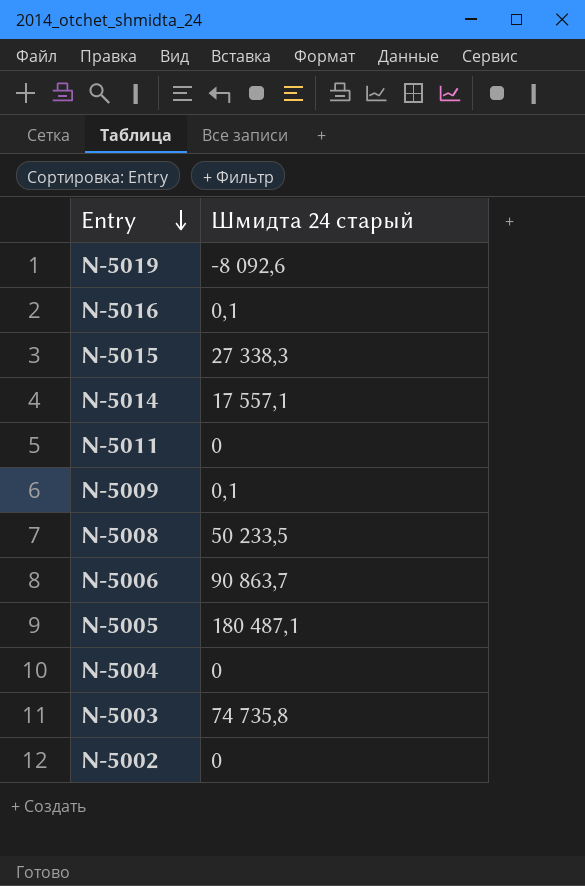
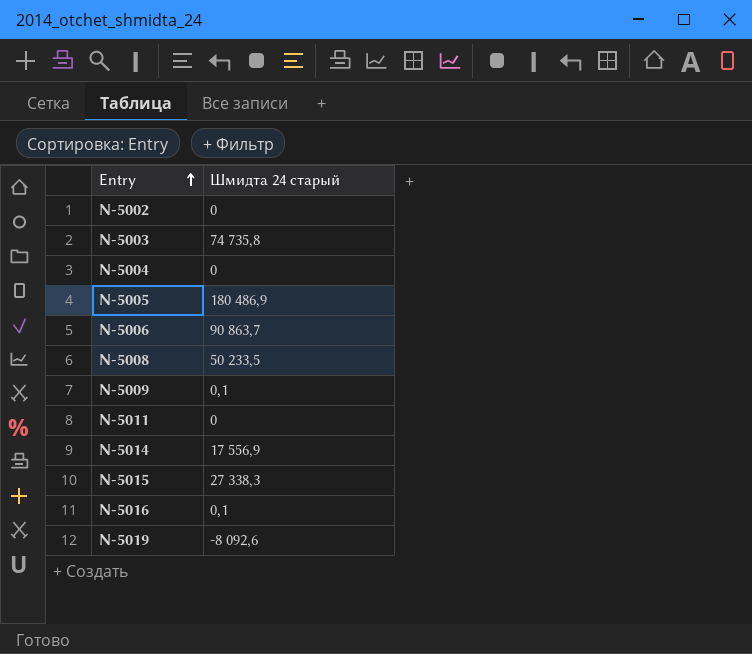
row order: Entry descending -> Entry ascending
N-5005 | Шмидта 24 старый: 180 487,1 -> 180 486,9
N-5014 | Шмидта 24 старый: 17 557,1 -> 17 556,9

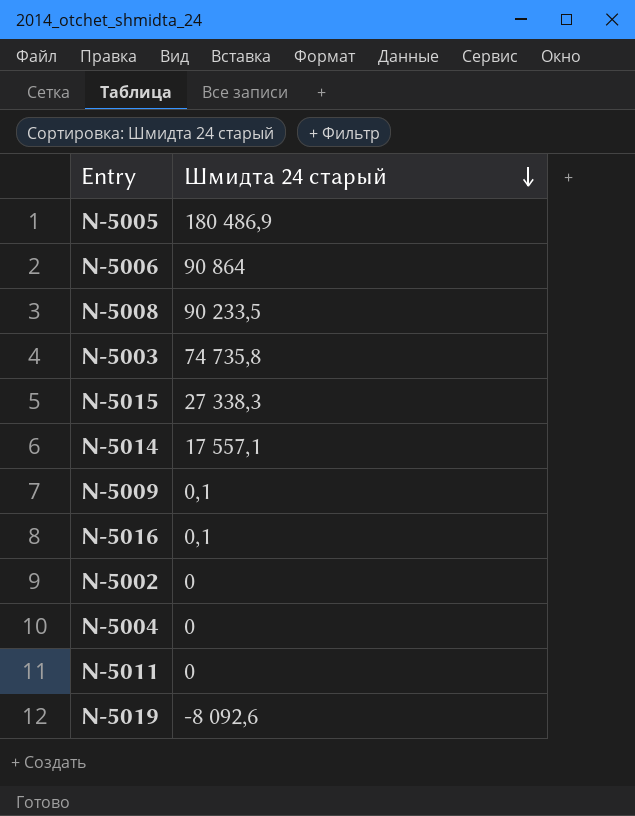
row order: Entry ascending -> Шмидта 24 старый descending
N-5006 | Шмидта 24 старый: 90 863,7 -> 90 864
N-5008 | Шмидта 24 старый: 50 233,5 -> 90 233,5
N-5014 | Шмидта 24 старый: 17 556,9 -> 17 557,1

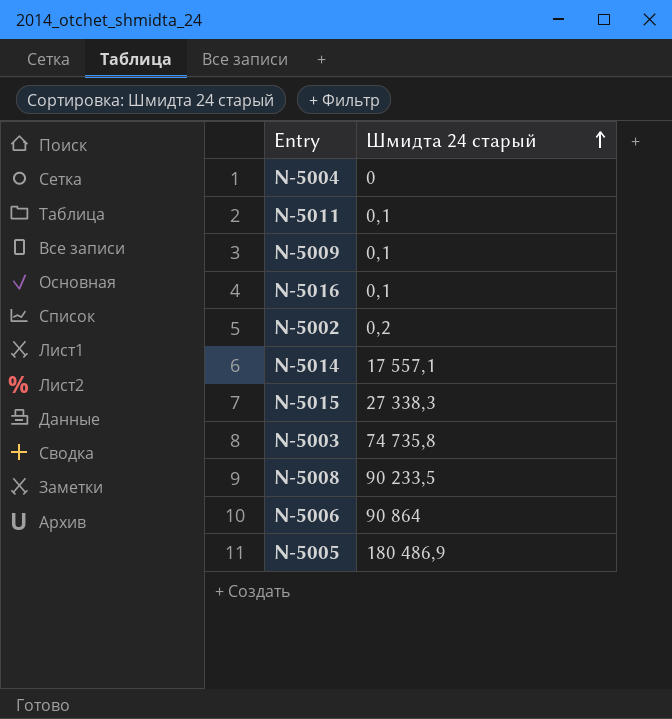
row order: Шмидта 24 старый descending -> Шмидта 24 старый ascending
row N-5019: -8 092,6 -> none
N-5011 | Шмидта 24 старый: 0 -> 0,1
N-5002 | Шмидта 24 старый: 0 -> 0,2

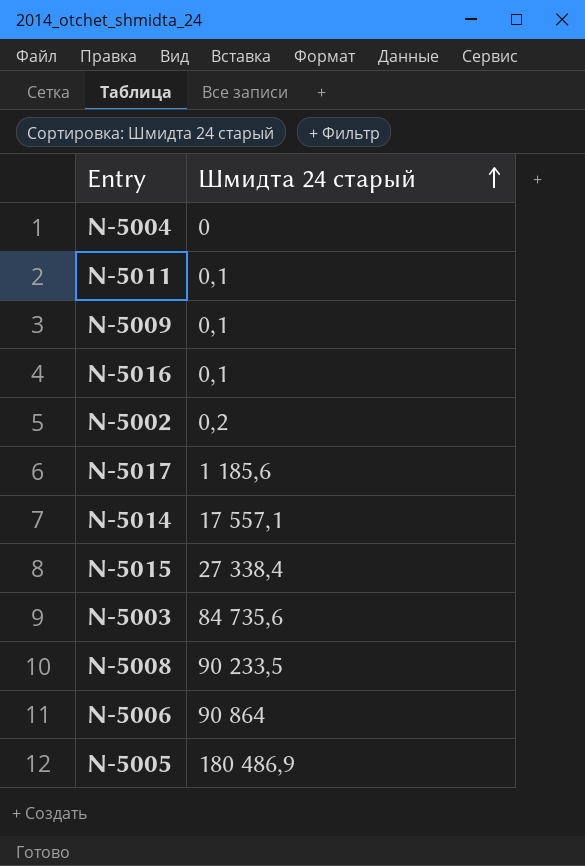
row N-5017: none -> 1 185,6
N-5015 | Шмидта 24 старый: 27 338,3 -> 27 338,4
N-5003 | Шмидта 24 старый: 74 735,8 -> 84 735,6

